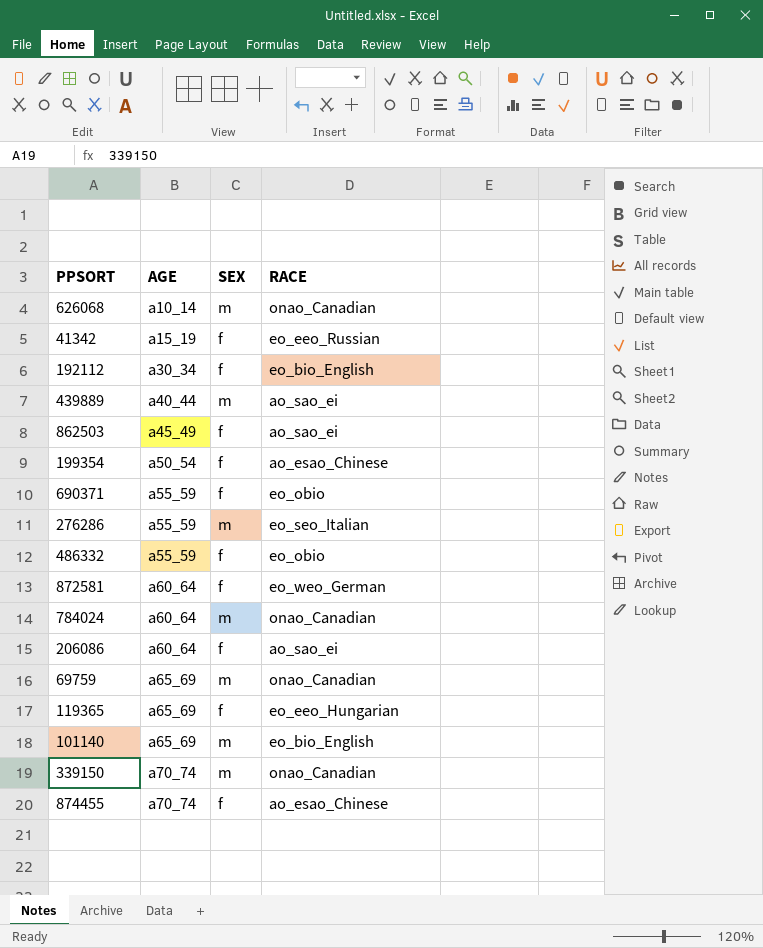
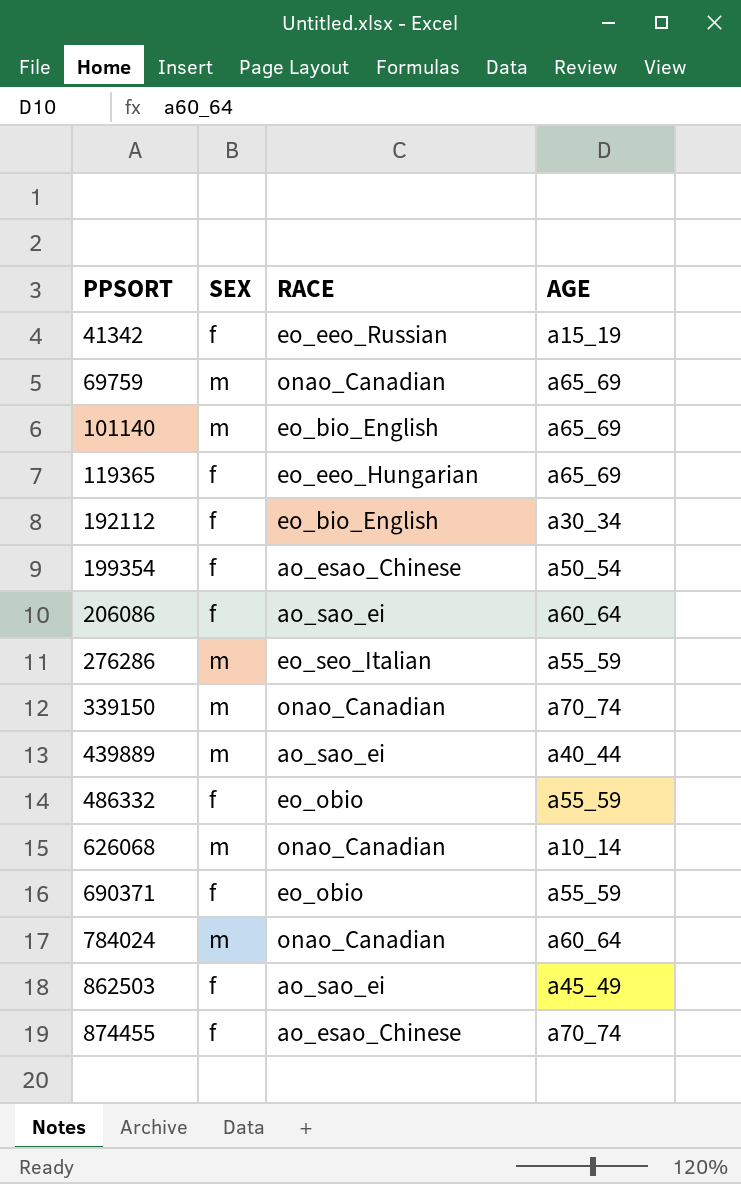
row order: AGE ascending -> PPSORT ascending
column AGE | position: 2 -> 4
row 872581: a60_64 | f | eo_weo_German -> none

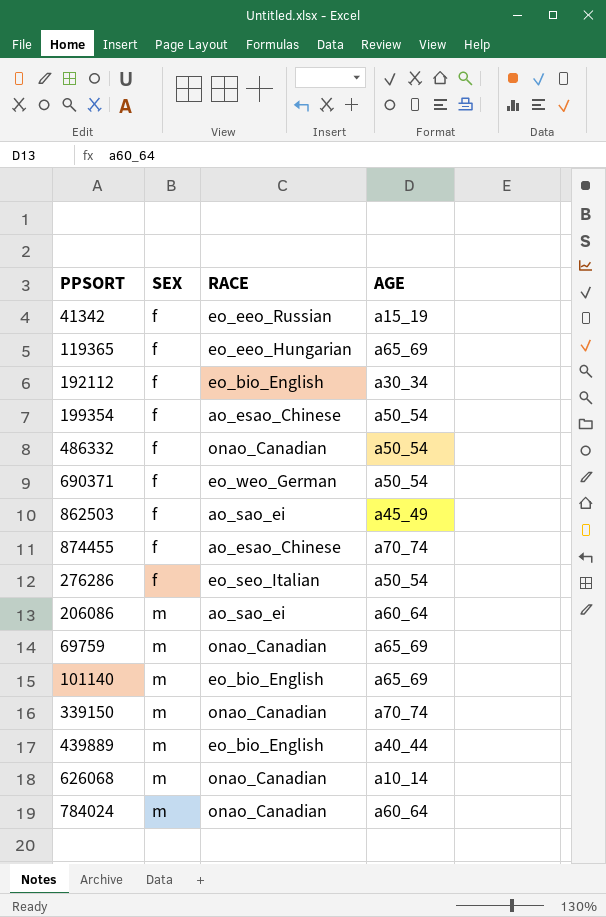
row order: PPSORT ascending -> SEX ascending
486332 | RACE: eo_obio -> onao_Canadian
486332 | AGE: a55_59 -> a50_54
690371 | RACE: eo_obio -> eo_weo_German
690371 | AGE: a55_59 -> a50_54
276286 | SEX: m -> f
276286 | AGE: a55_59 -> a50_54
206086 | SEX: f -> m
439889 | RACE: ao_sao_ei -> eo_bio_English

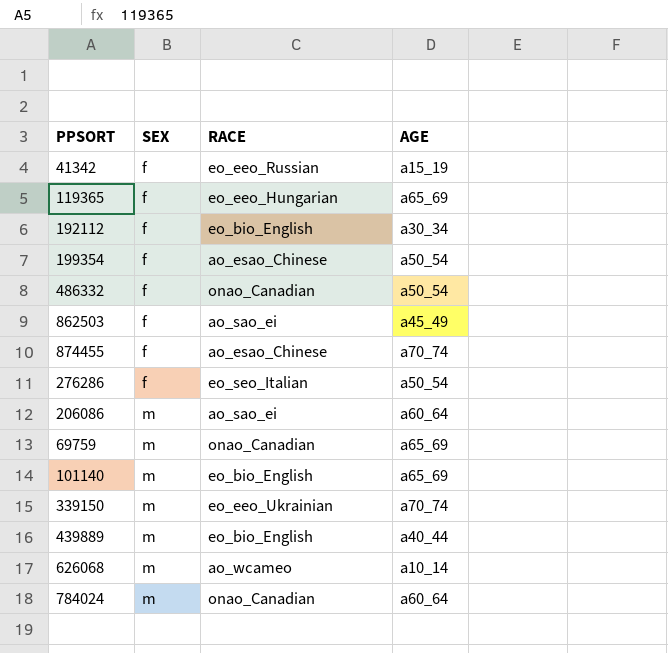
row 690371: f | eo_weo_German | a50_54 -> none
339150 | RACE: onao_Canadian -> eo_eeo_Ukrainian
626068 | RACE: onao_Canadian -> ao_wcameo

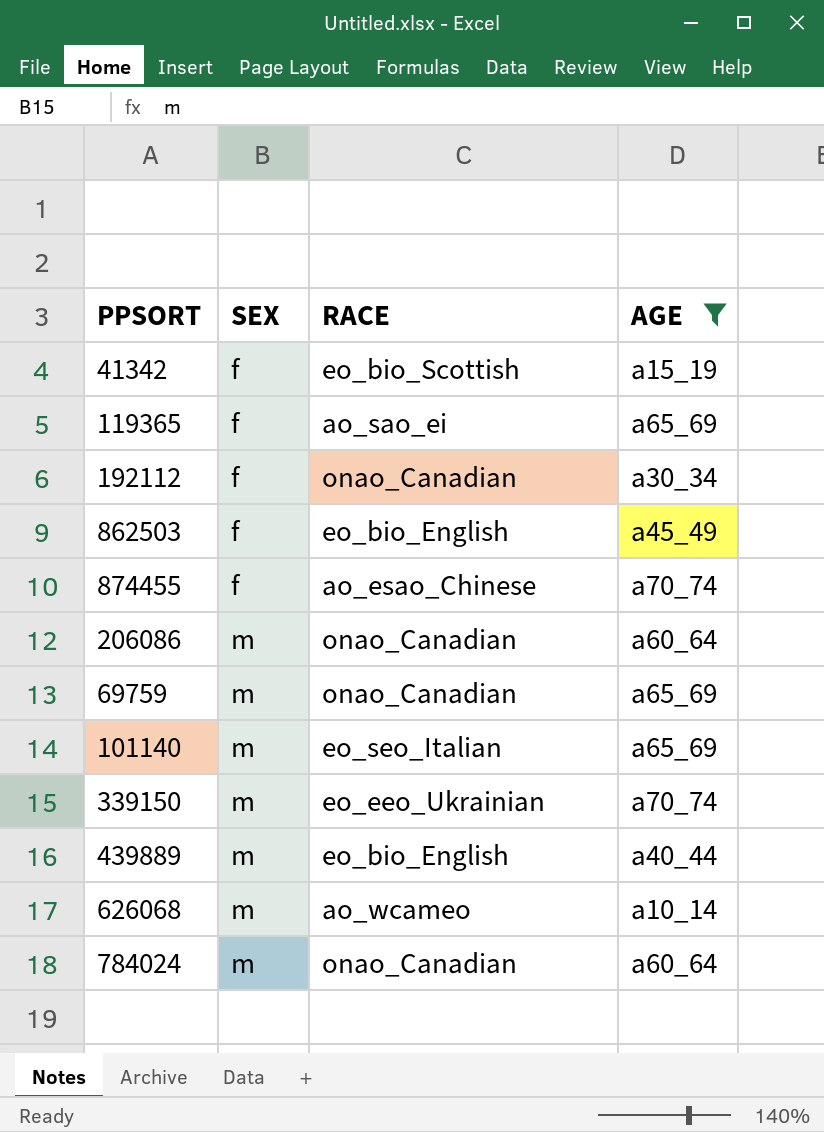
filter: none -> AGE != a50_54
41342 | RACE: eo_eeo_Russian -> eo_bio_Scottish
119365 | RACE: eo_eeo_Hungarian -> ao_sao_ei
192112 | RACE: eo_bio_English -> onao_Canadian
862503 | RACE: ao_sao_ei -> eo_bio_English
206086 | RACE: ao_sao_ei -> onao_Canadian
101140 | RACE: eo_bio_English -> eo_seo_Italian

